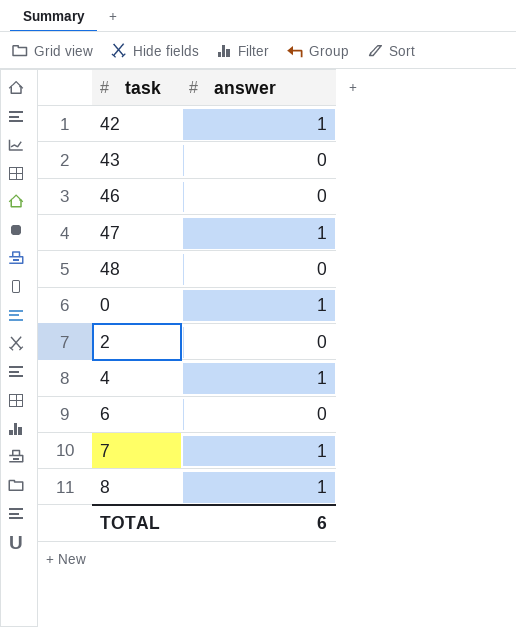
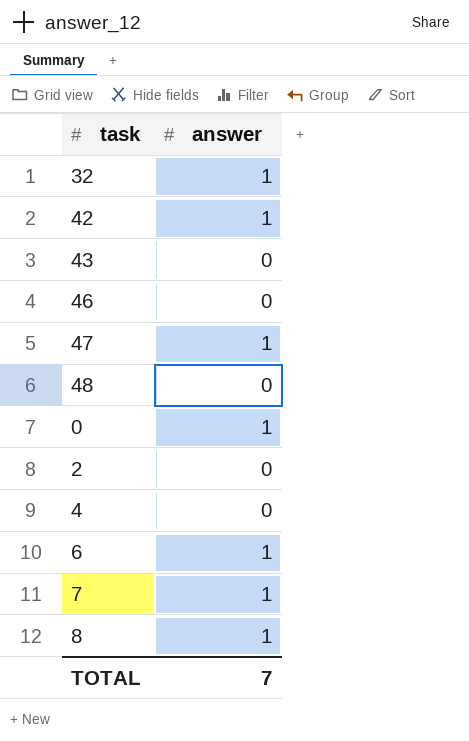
row 32: none -> 1
4 | answer: 1 -> 0
6 | answer: 0 -> 1
TOTAL | answer: 6 -> 7

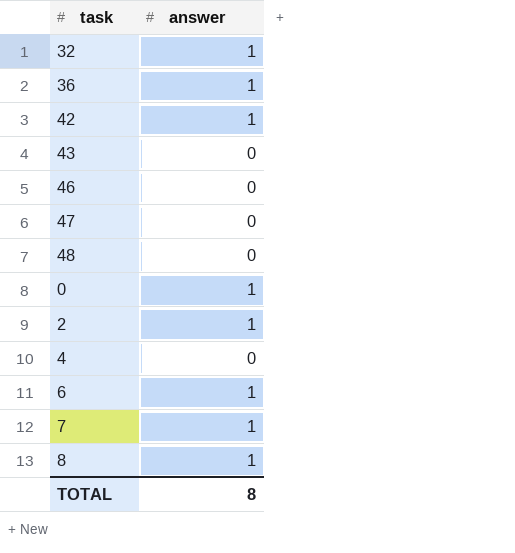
row 36: none -> 1
47 | answer: 1 -> 0
2 | answer: 0 -> 1
TOTAL | answer: 7 -> 8

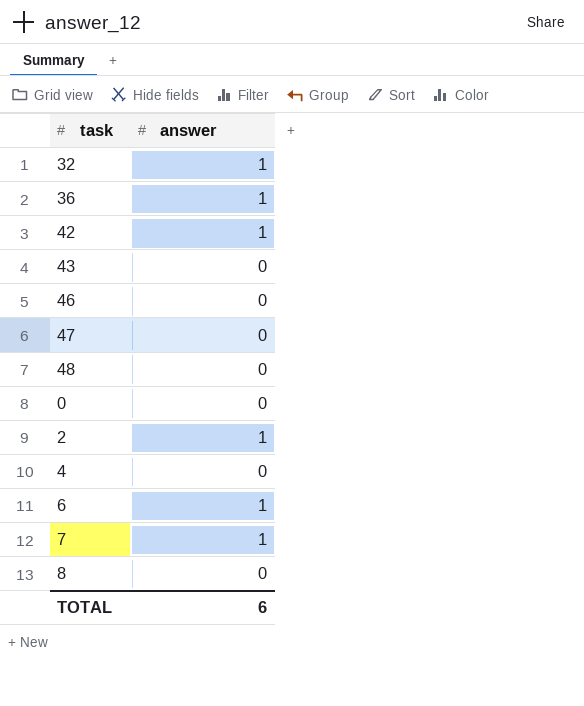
0 | answer: 1 -> 0
8 | answer: 1 -> 0
TOTAL | answer: 8 -> 6

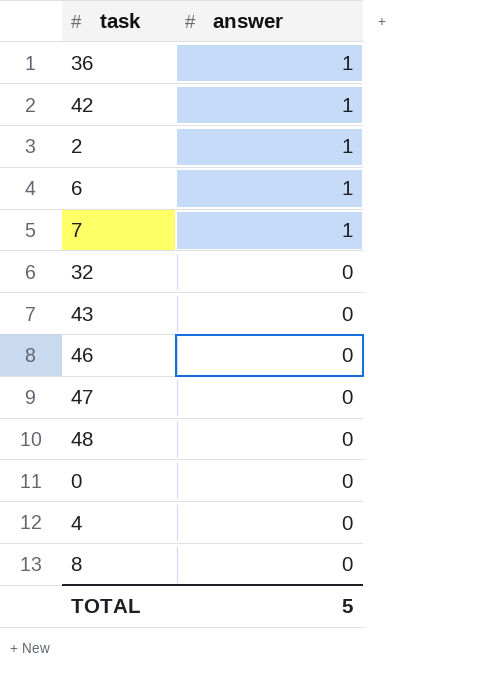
row order: none -> answer descending
32 | answer: 1 -> 0
TOTAL | answer: 6 -> 5

